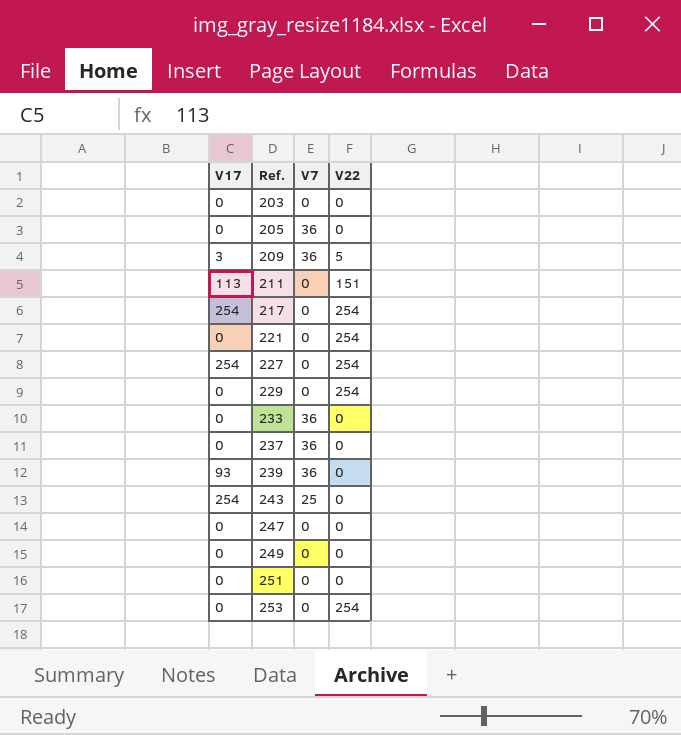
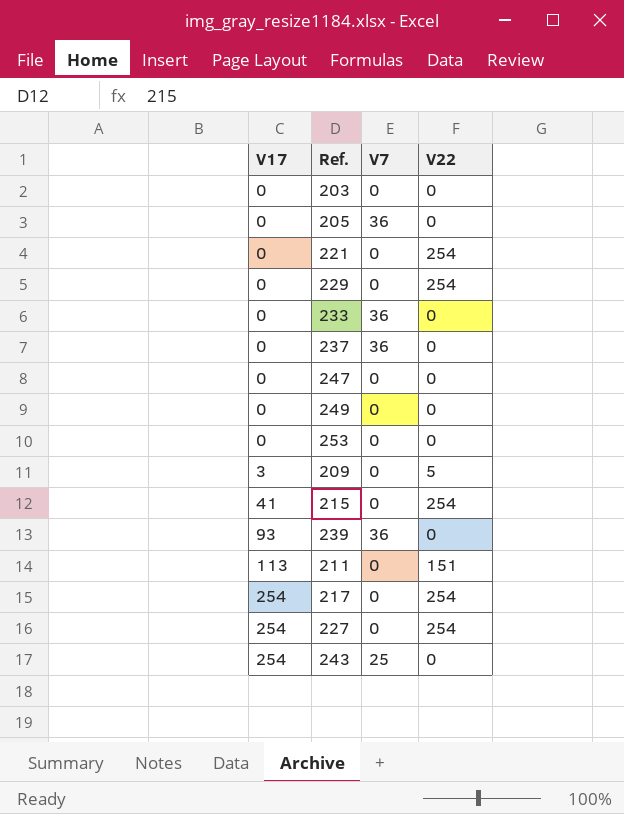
row order: Ref. ascending -> V17 ascending
row 251: 0 | 0 | 0 -> none
253 | V22: 254 -> 0
209 | V7: 36 -> 0
row 215: none -> 41 | 0 | 254

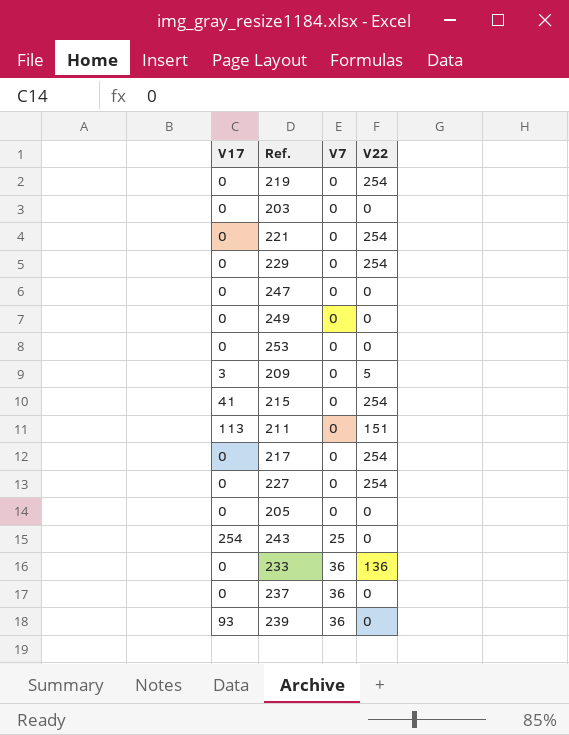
row order: V17 ascending -> V7 ascending
row 219: none -> 0 | 0 | 254
217 | V17: 254 -> 0
227 | V17: 254 -> 0
205 | V7: 36 -> 0
233 | V22: 0 -> 136

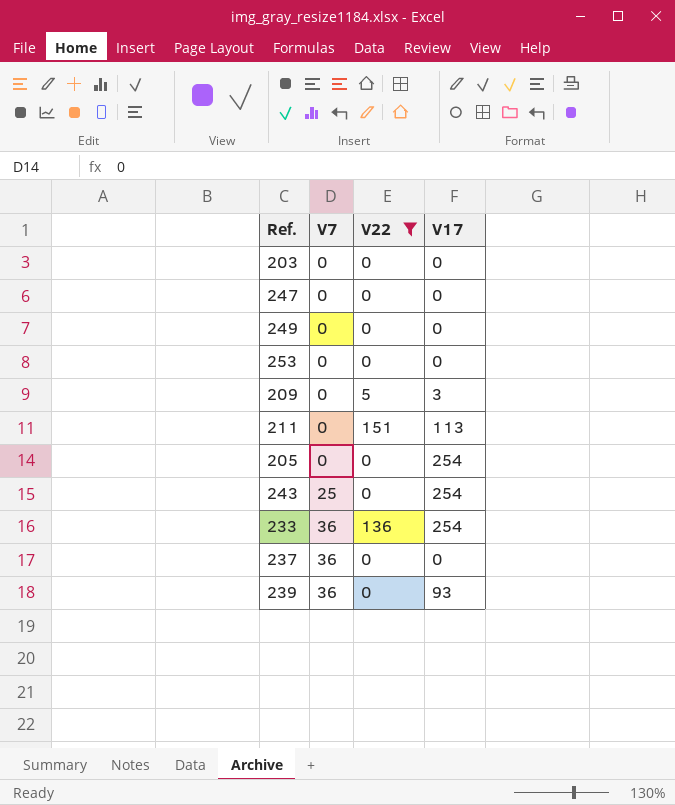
filter: none -> V22 != 254
column V17 | position: 1 -> 4
205 | V17: 0 -> 254
233 | V17: 0 -> 254

